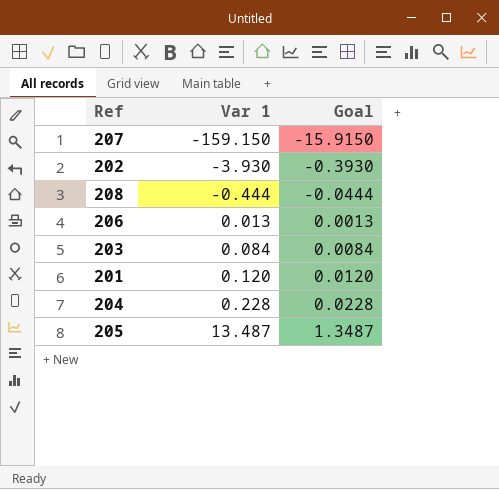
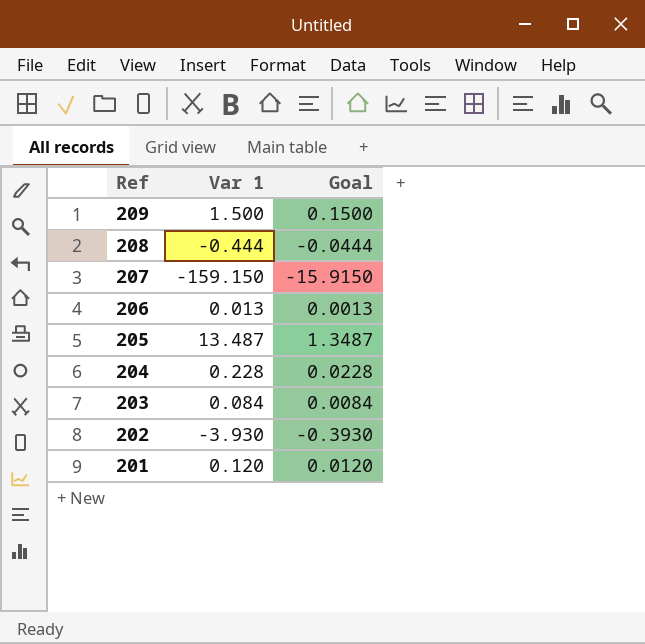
row order: Var 1 ascending -> Ref descending
row 209: none -> 1.500 | 0.1500

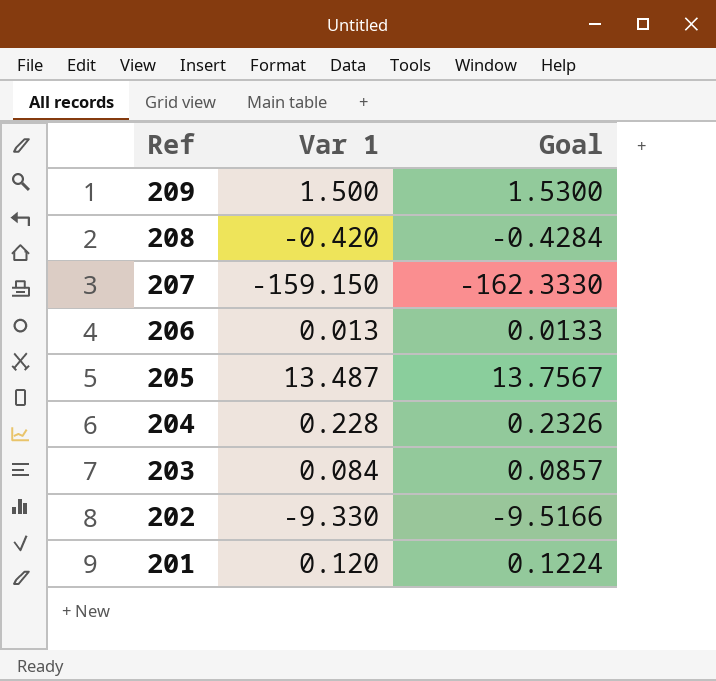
column Goal | formula: [Var 1] * 0.1 -> [Var 1] * 1.02
208 | Var 1: -0.444 -> -0.420
202 | Var 1: -3.930 -> -9.330

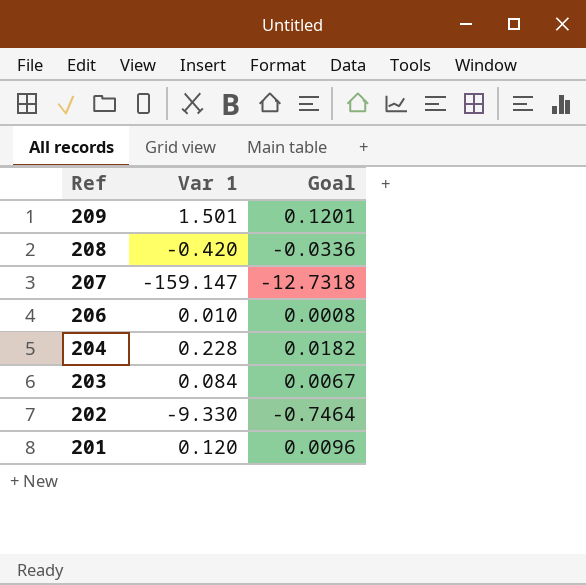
column Goal | formula: [Var 1] * 1.02 -> [Var 1] * 0.08
row 205: 13.487 | 13.7567 -> none
209 | Var 1: 1.500 -> 1.501
207 | Var 1: -159.150 -> -159.147
206 | Var 1: 0.013 -> 0.010

